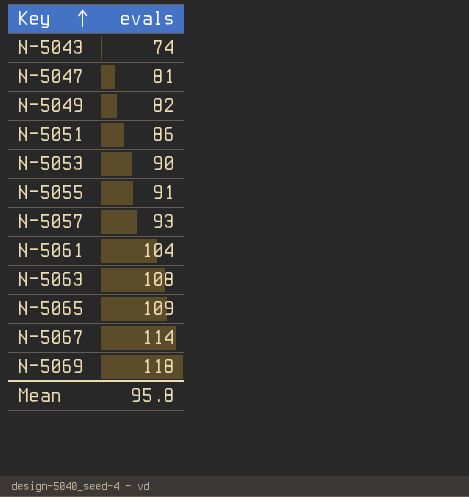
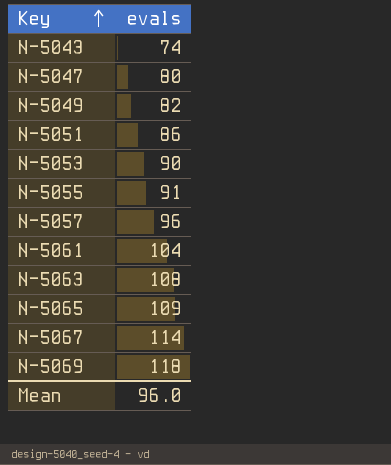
N-5047 | evals: 81 -> 80
N-5057 | evals: 93 -> 96
Mean | evals: 95.8 -> 96.0

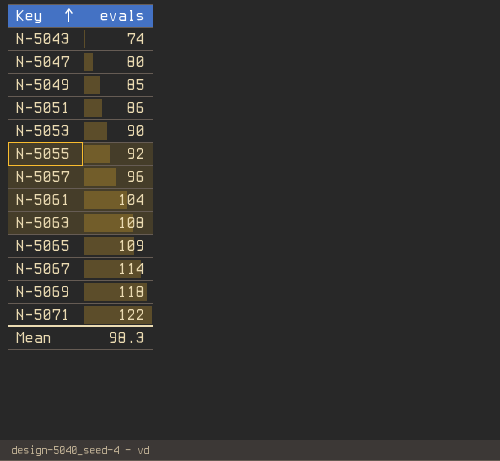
N-5049 | evals: 82 -> 85
N-5055 | evals: 91 -> 92
row N-5071: none -> 122
Mean | evals: 96.0 -> 98.3

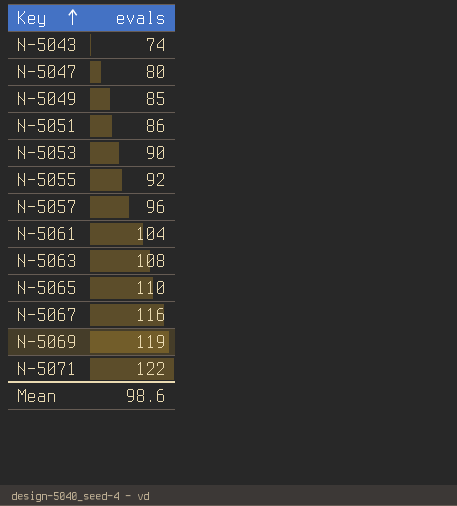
N-5065 | evals: 109 -> 110
N-5067 | evals: 114 -> 116
N-5069 | evals: 118 -> 119
Mean | evals: 98.3 -> 98.6

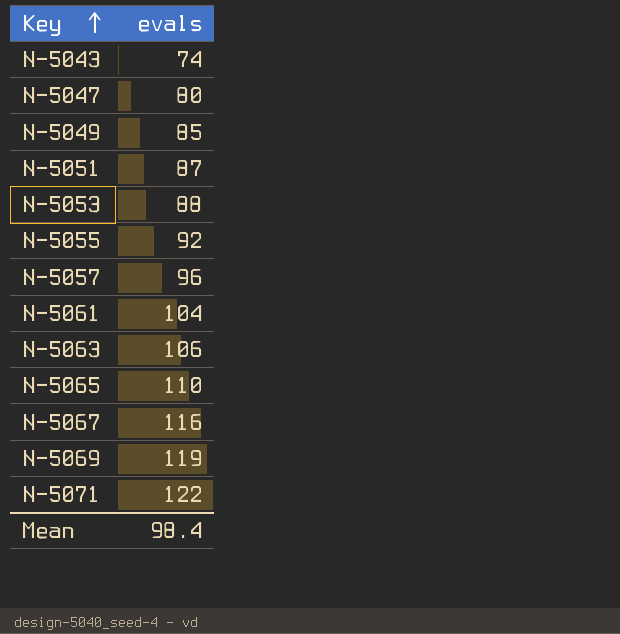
N-5051 | evals: 86 -> 87
N-5053 | evals: 90 -> 88
N-5063 | evals: 108 -> 106
Mean | evals: 98.6 -> 98.4

